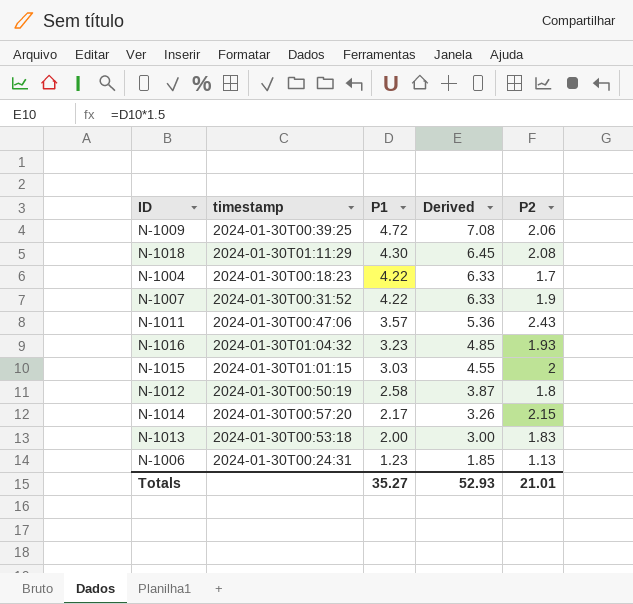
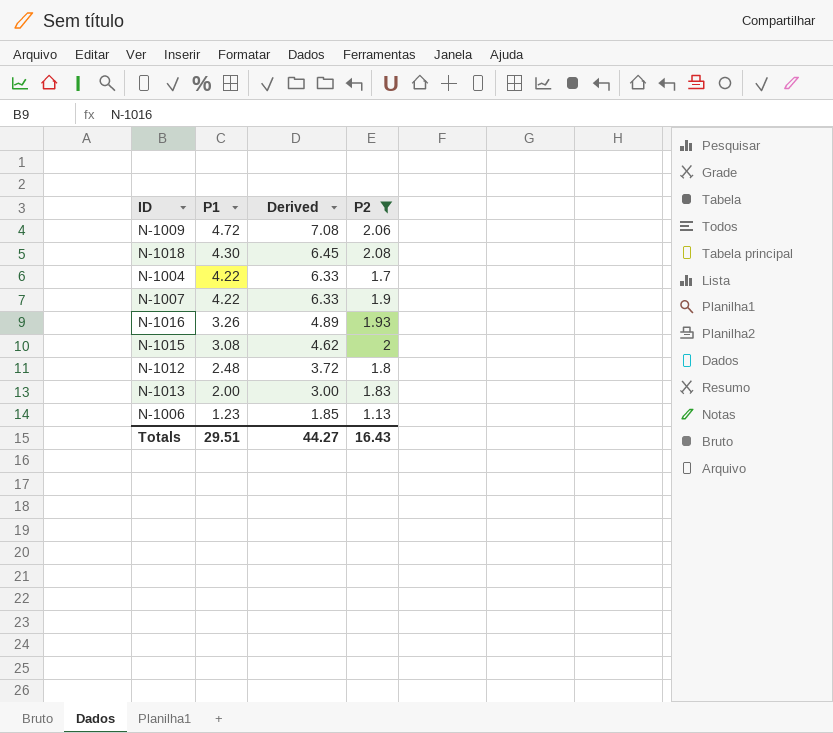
filter: none -> P2 <= 2.08
column timestamp | position: 2 -> none
N-1016 | P1: 3.23 -> 3.26
N-1016 | Derived: 4.85 -> 4.89
N-1015 | P1: 3.03 -> 3.08
N-1015 | Derived: 4.55 -> 4.62
N-1012 | P1: 2.58 -> 2.48
N-1012 | Derived: 3.87 -> 3.72
Totals | P1: 35.27 -> 29.51
Totals | Derived: 52.93 -> 44.27
Totals | P2: 21.01 -> 16.43

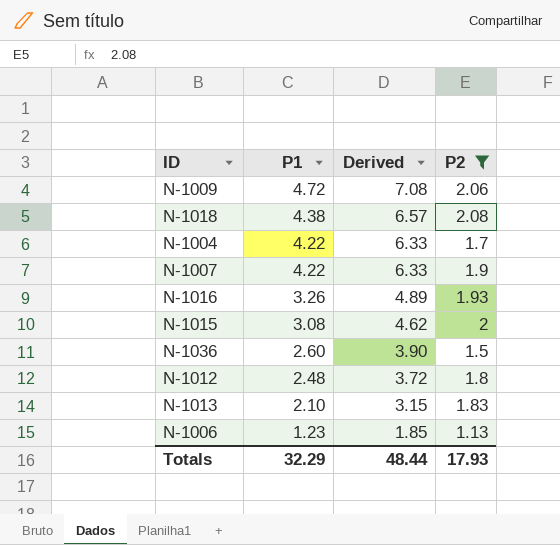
N-1018 | P1: 4.30 -> 4.38
N-1018 | Derived: 6.45 -> 6.57
row N-1036: none -> 2.60 | 3.90 | 1.5
N-1013 | P1: 2.00 -> 2.10
N-1013 | Derived: 3.00 -> 3.15
Totals | P1: 29.51 -> 32.29
Totals | Derived: 44.27 -> 48.44
Totals | P2: 16.43 -> 17.93

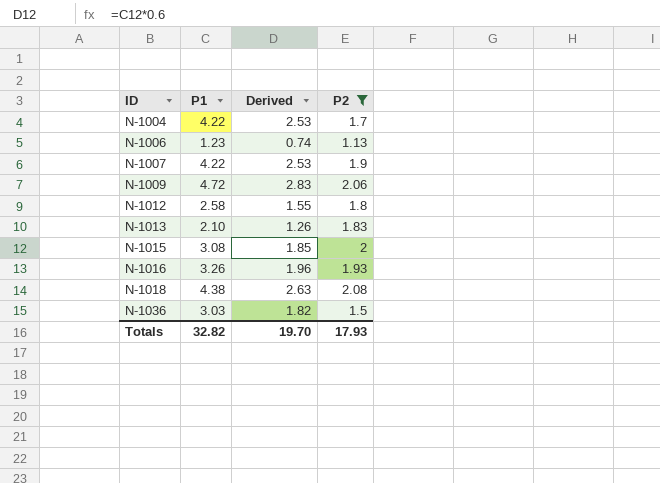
row order: P1 descending -> ID ascending
column Derived | formula: [P1] * 1.5 -> [P1] * 0.6
N-1012 | P1: 2.48 -> 2.58
N-1036 | P1: 2.60 -> 3.03
Totals | P1: 32.29 -> 32.82
Totals | Derived: 48.44 -> 19.70

